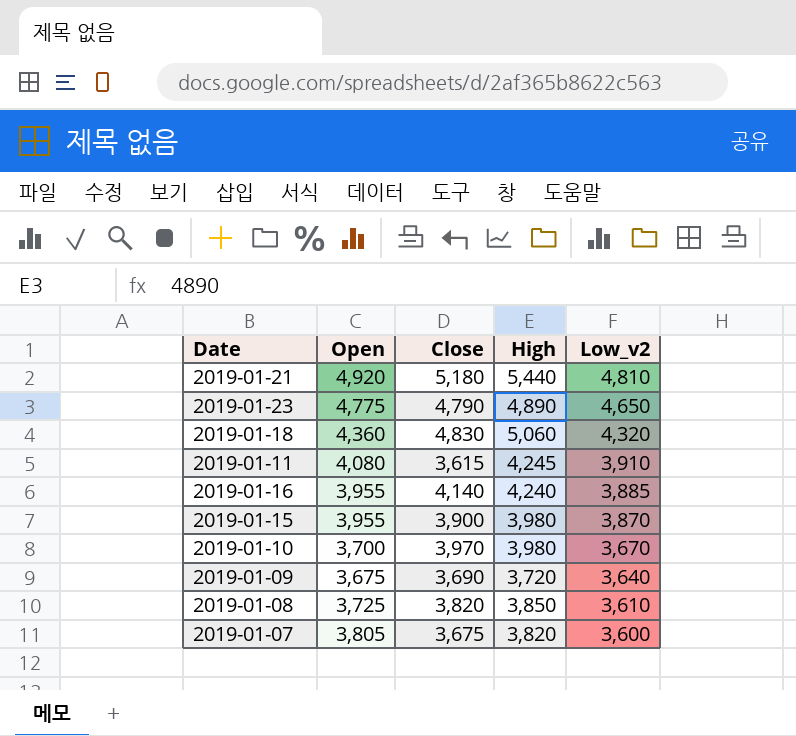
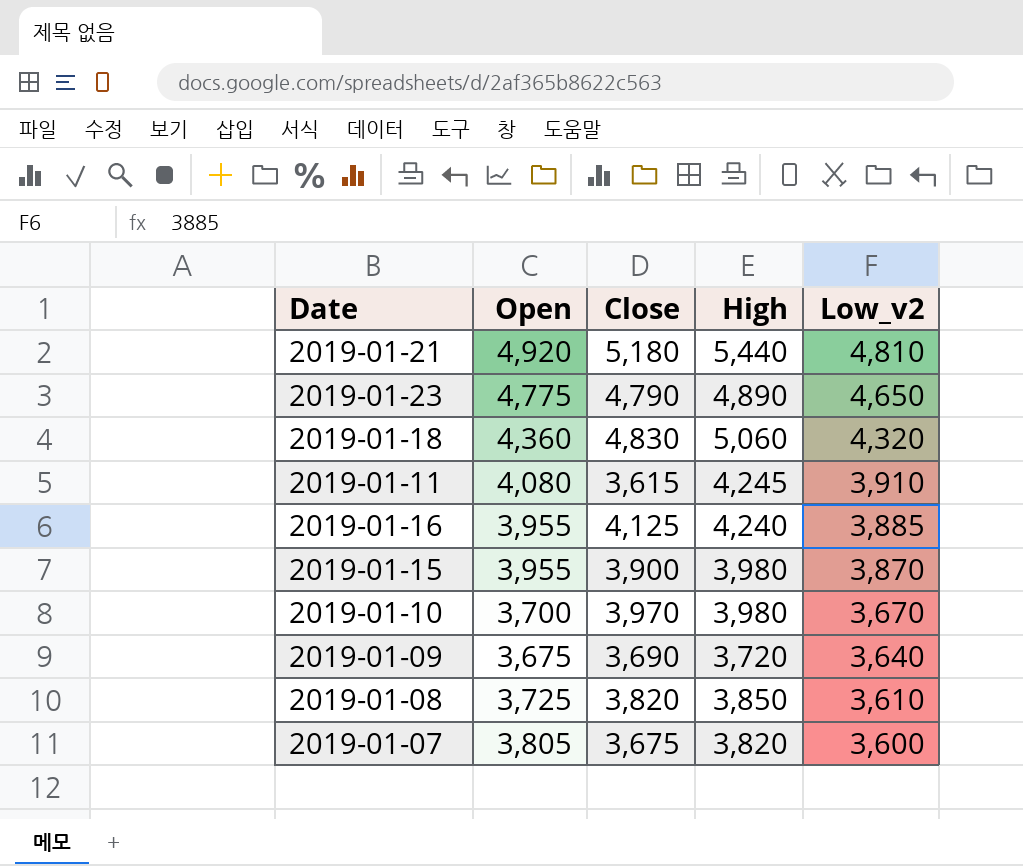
2019-01-16 | Close: 4,140 -> 4,125

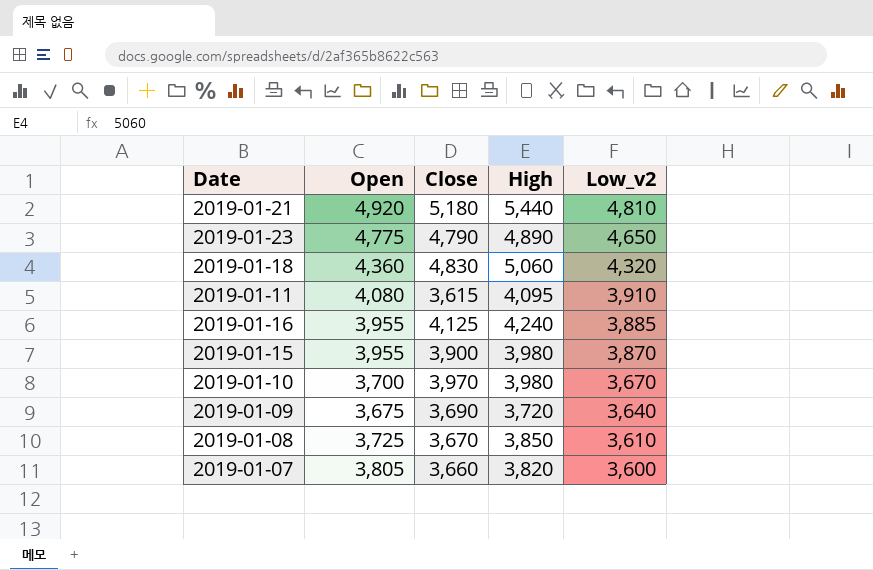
2019-01-11 | High: 4,245 -> 4,095
2019-01-08 | Close: 3,820 -> 3,670
2019-01-07 | Close: 3,675 -> 3,660

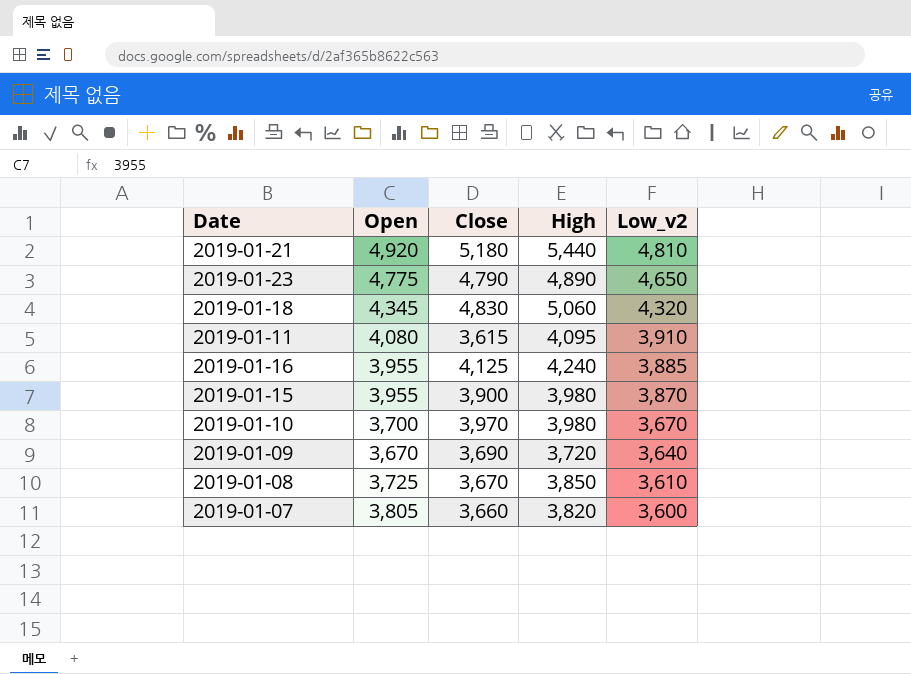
2019-01-18 | Open: 4,360 -> 4,345
2019-01-09 | Open: 3,675 -> 3,670

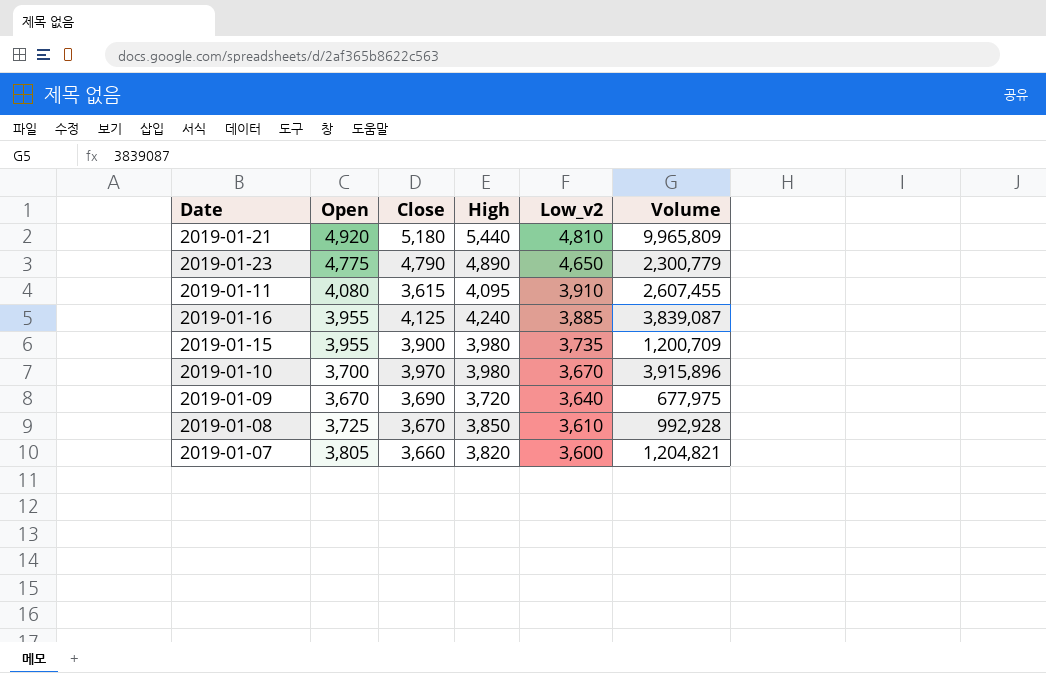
column Volume | position: none -> 6
row 2019-01-18: 4,345 | 4,830 | 5,060 | 4,320 -> none
2019-01-15 | Low_v2: 3,870 -> 3,735

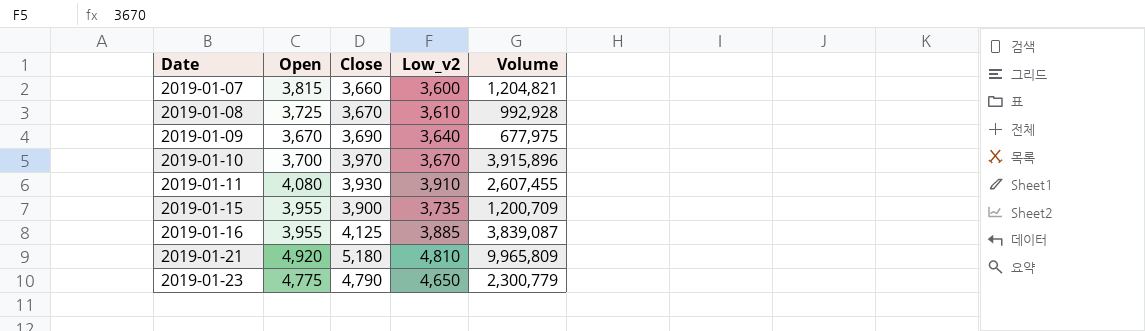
row order: Low_v2 descending -> Date ascending
column High | position: 4 -> none
2019-01-07 | Open: 3,805 -> 3,815
2019-01-11 | Close: 3,615 -> 3,930

